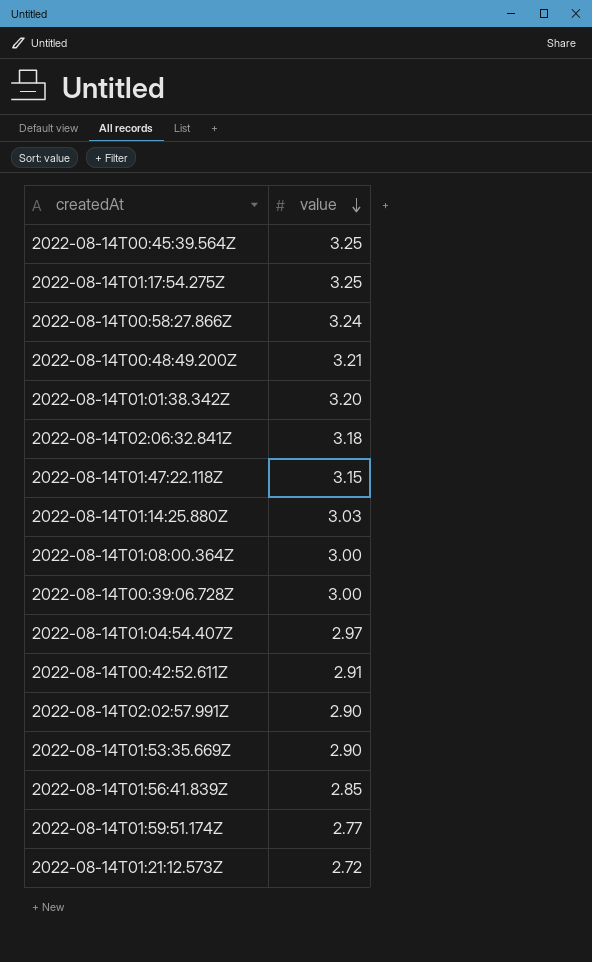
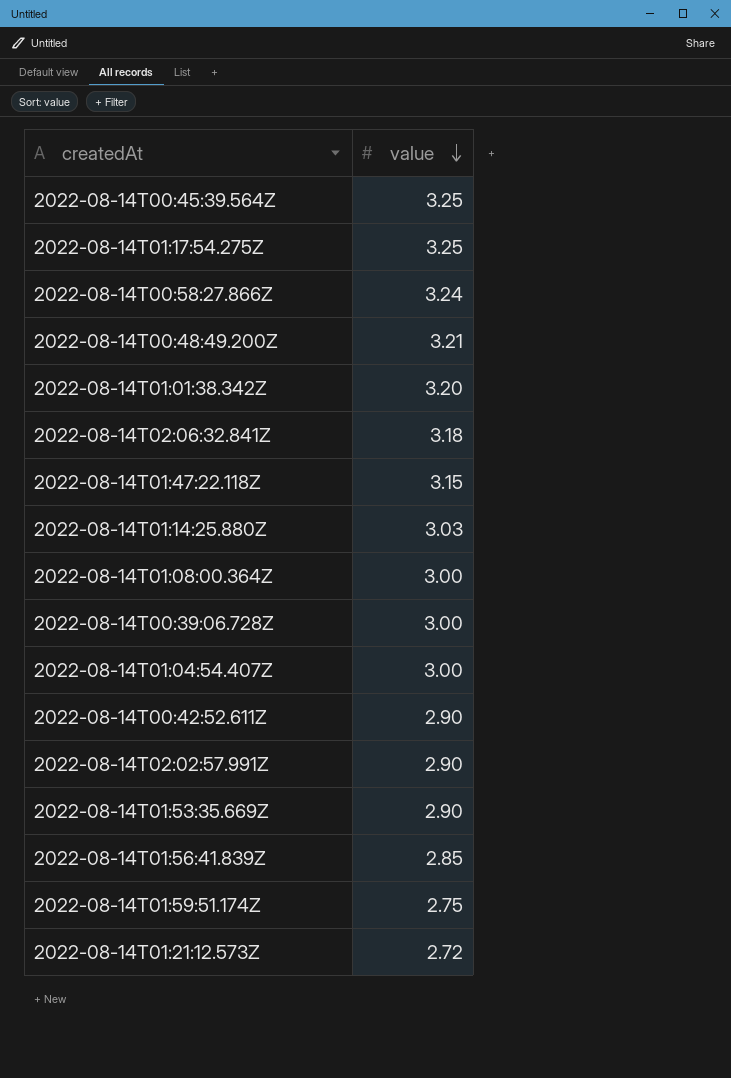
2022-08-14T01:04:54.407Z | value: 2.97 -> 3.00
2022-08-14T00:42:52.611Z | value: 2.91 -> 2.90
2022-08-14T01:59:51.174Z | value: 2.77 -> 2.75

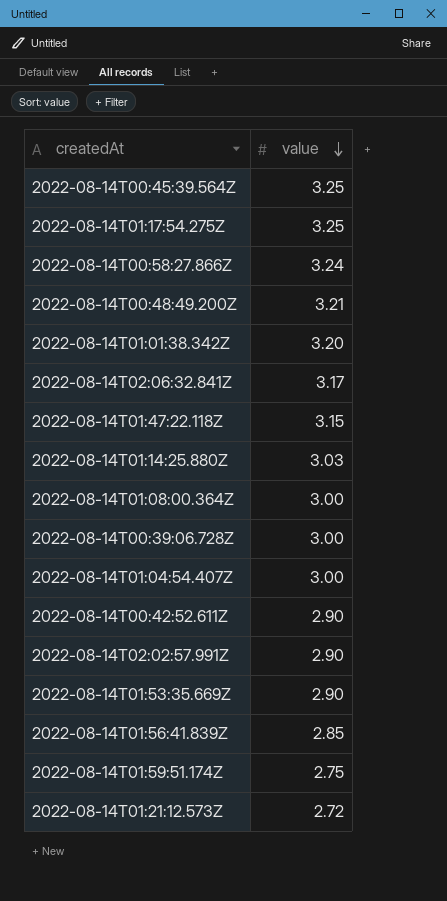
2022-08-14T02:06:32.841Z | value: 3.18 -> 3.17

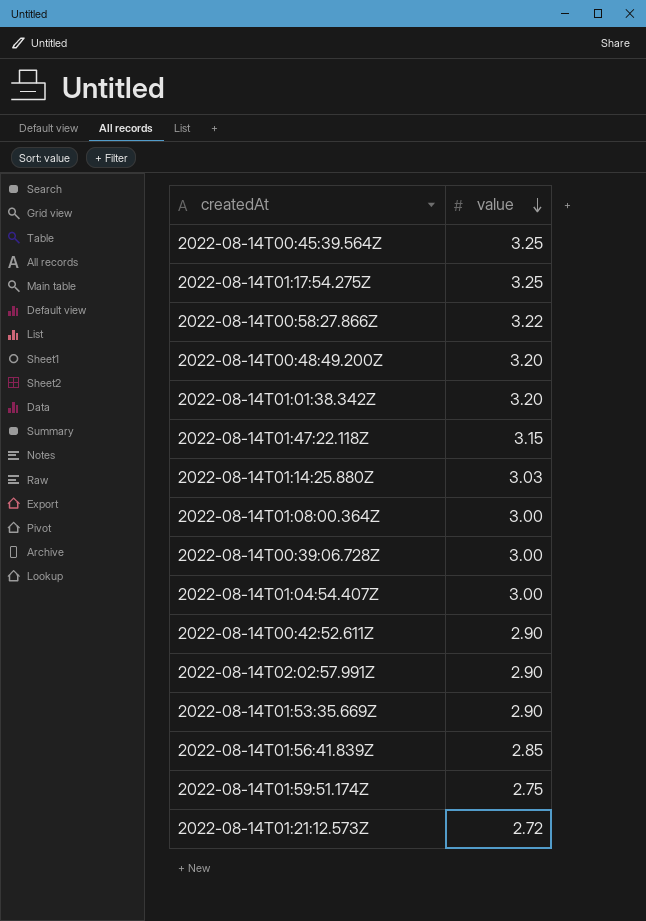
row 2022-08-14T02:06:32.841Z: 3.17 -> none
2022-08-14T00:58:27.866Z | value: 3.24 -> 3.22
2022-08-14T00:48:49.200Z | value: 3.21 -> 3.20

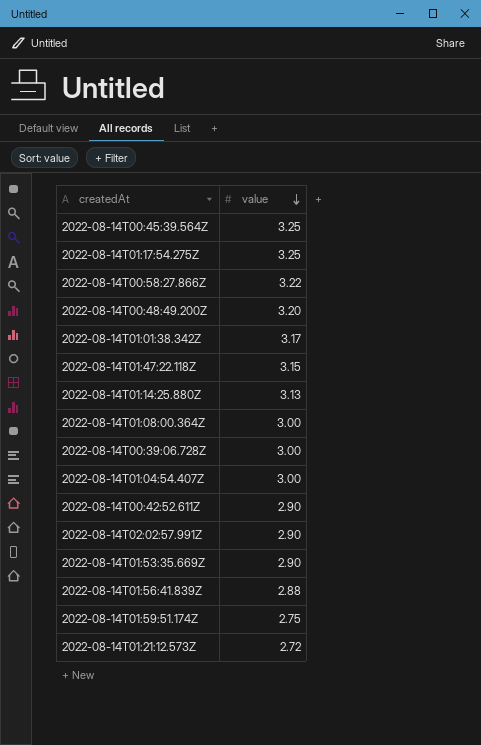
2022-08-14T01:01:38.342Z | value: 3.20 -> 3.17
2022-08-14T01:14:25.880Z | value: 3.03 -> 3.13
2022-08-14T01:56:41.839Z | value: 2.85 -> 2.88

